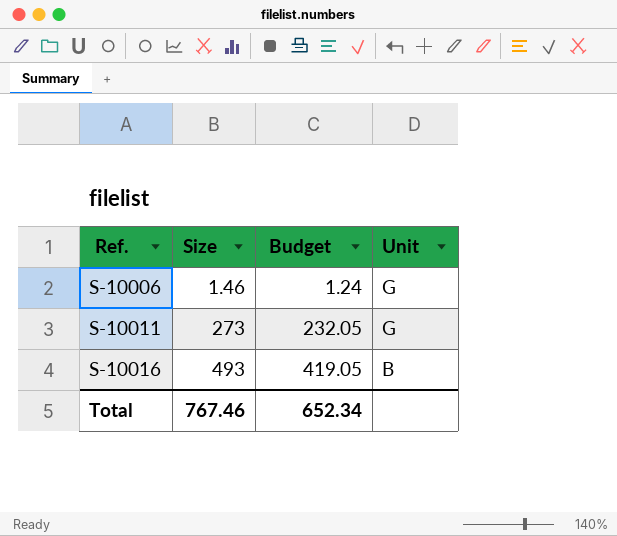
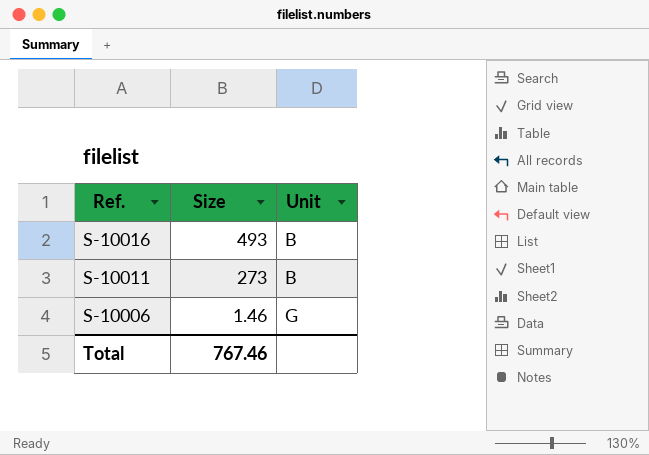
row order: Ref. ascending -> Ref. descending
column Budget | formula: [Size] * 0.85 -> none
S-10011 | Unit: G -> B

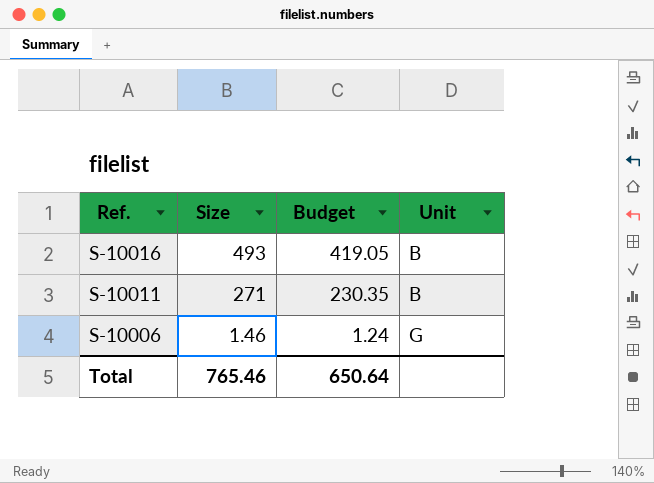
column Budget | formula: none -> [Size] * 0.85
S-10011 | Size: 273 -> 271
Total | Size: 767.46 -> 765.46

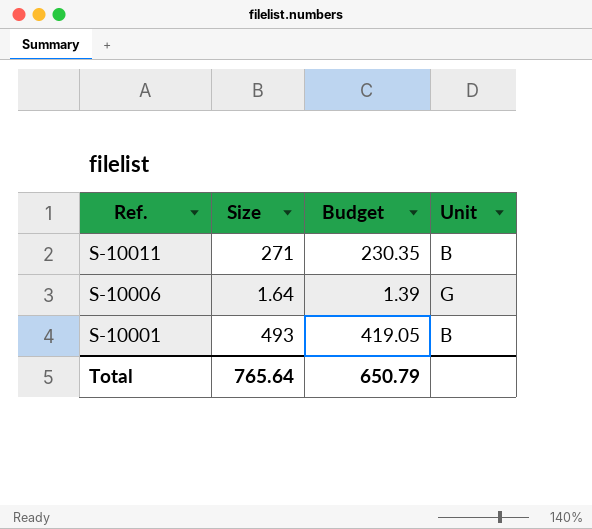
row S-10016: 493 | 419.05 | B -> none
S-10006 | Size: 1.46 -> 1.64
S-10006 | Budget: 1.24 -> 1.39
row S-10001: none -> 493 | 419.05 | B
Total | Size: 765.46 -> 765.64
Total | Budget: 650.64 -> 650.79

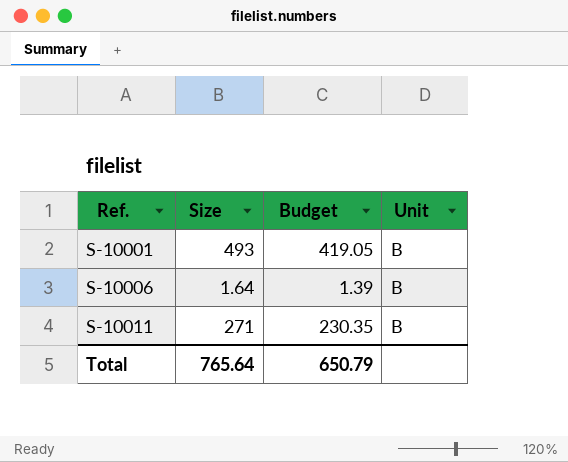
row order: Ref. descending -> Ref. ascending
S-10006 | Unit: G -> B

